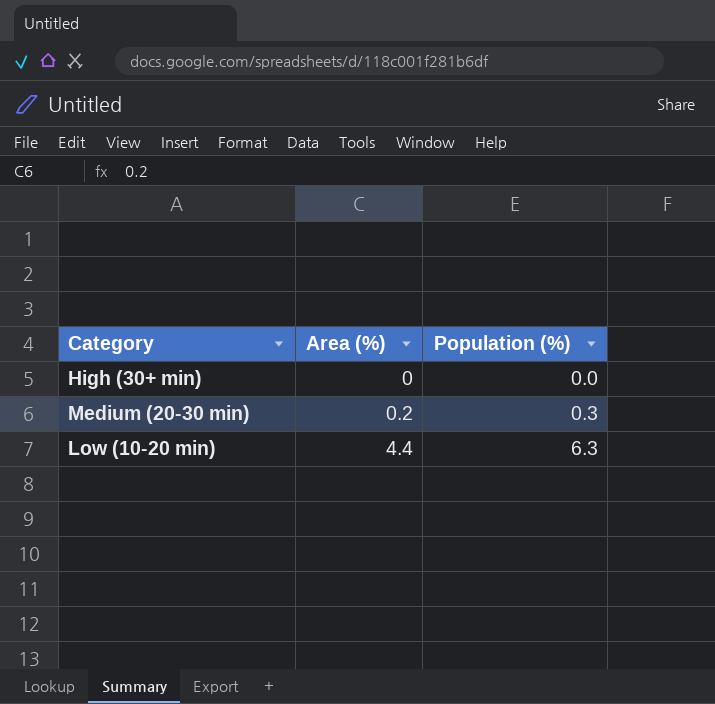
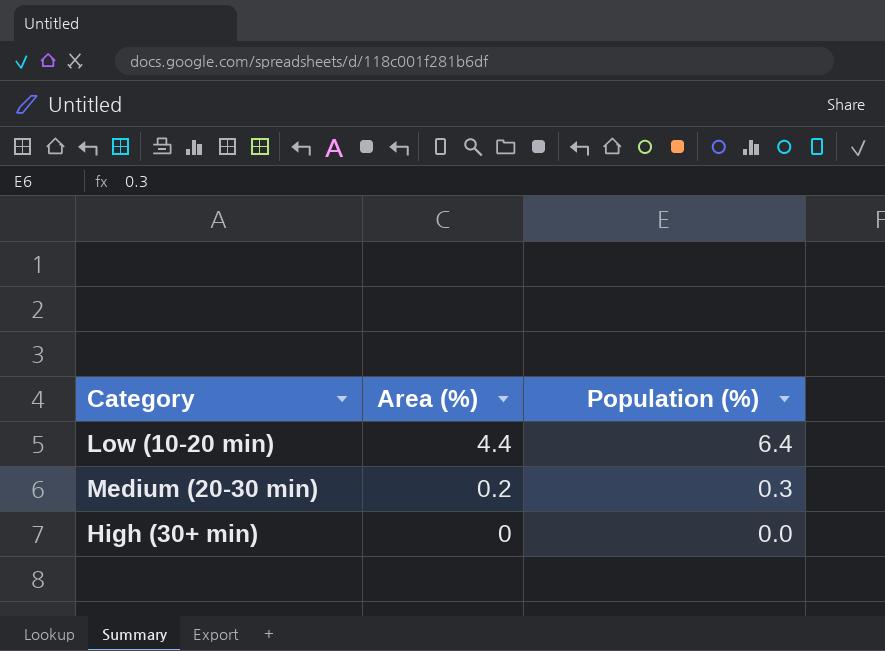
row order: Area (%) ascending -> Area (%) descending
Low (10-20 min) | Population (%): 6.3 -> 6.4

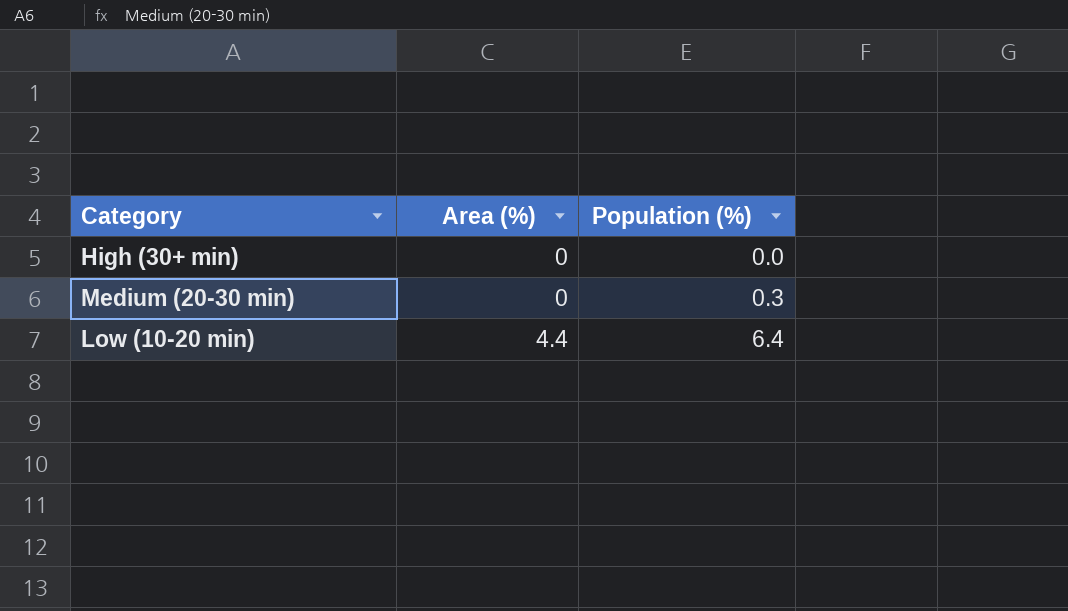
row order: Area (%) descending -> Area (%) ascending
Medium (20-30 min) | Area (%): 0.2 -> 0

